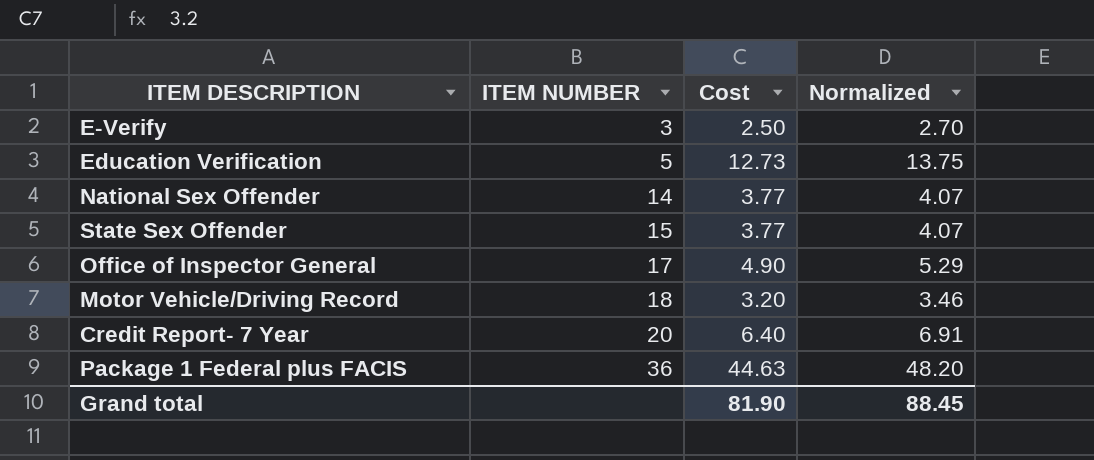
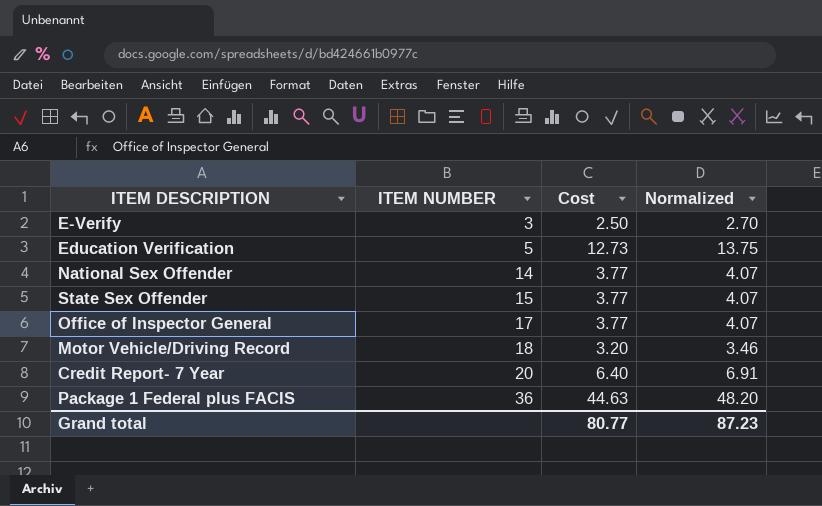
Office of Inspector General | Cost: 4.90 -> 3.77
Office of Inspector General | Normalized: 5.29 -> 4.07
Grand total | Cost: 81.90 -> 80.77
Grand total | Normalized: 88.45 -> 87.23

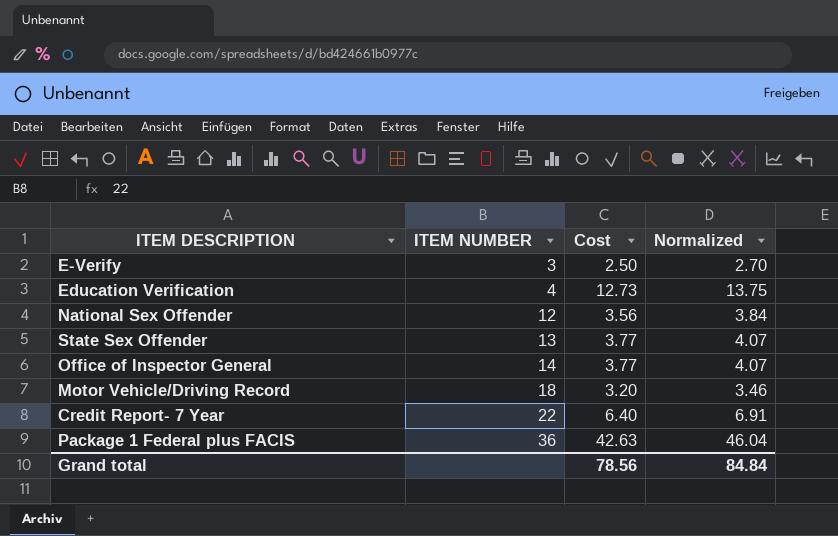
Education Verification | ITEM NUMBER: 5 -> 4
National Sex Offender | ITEM NUMBER: 14 -> 12
National Sex Offender | Cost: 3.77 -> 3.56
National Sex Offender | Normalized: 4.07 -> 3.84
State Sex Offender | ITEM NUMBER: 15 -> 13
Office of Inspector General | ITEM NUMBER: 17 -> 14
Credit Report- 7 Year | ITEM NUMBER: 20 -> 22
Package 1 Federal plus FACIS | Cost: 44.63 -> 42.63
Package 1 Federal plus FACIS | Normalized: 48.20 -> 46.04
Grand total | Cost: 80.77 -> 78.56
Grand total | Normalized: 87.23 -> 84.84

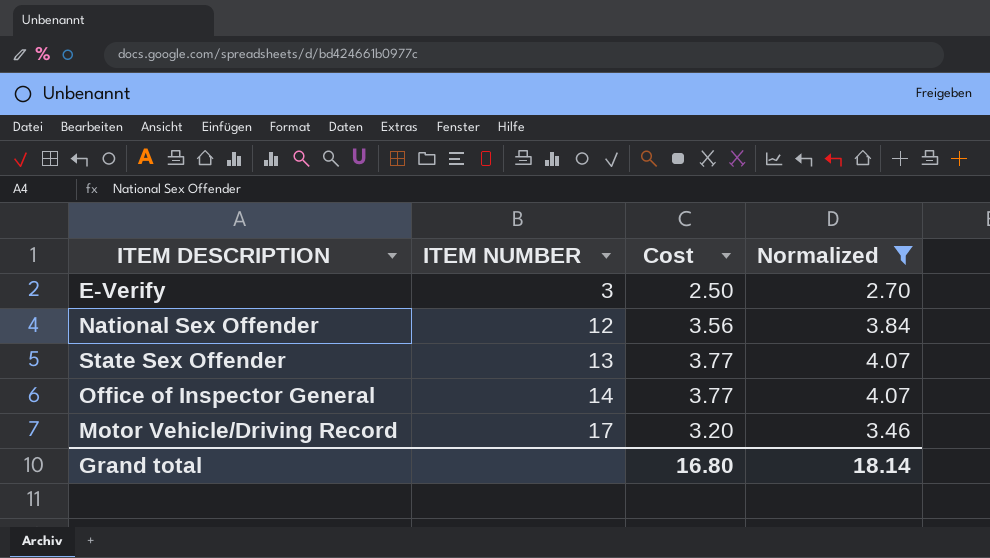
filter: none -> Normalized <= 4.07
Motor Vehicle/Driving Record | ITEM NUMBER: 18 -> 17
Grand total | Cost: 78.56 -> 16.80
Grand total | Normalized: 84.84 -> 18.14

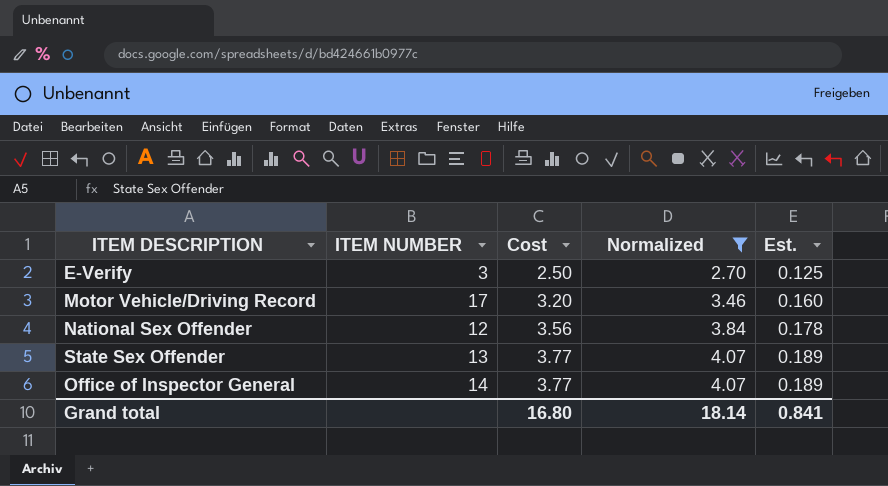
row order: ITEM NUMBER ascending -> Cost ascending
column Est. | formula: none -> [Cost] * 0.05

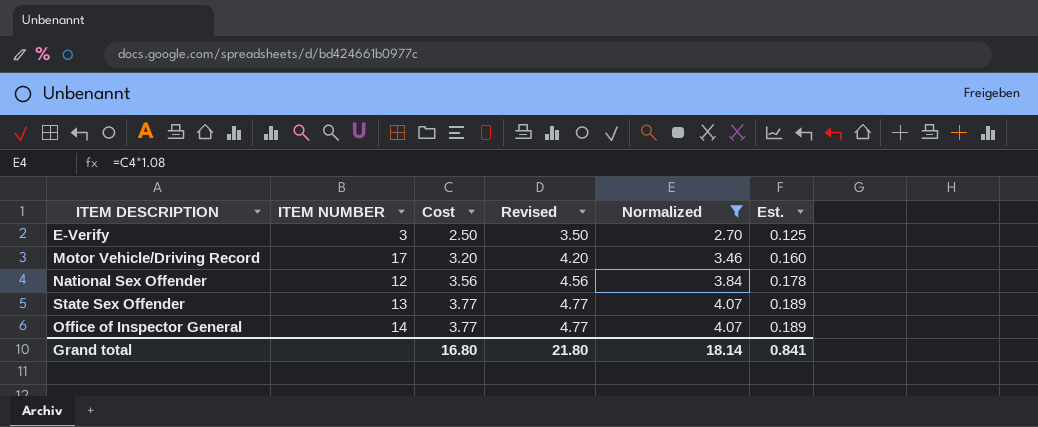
column Revised | formula: none -> [Cost] + 1

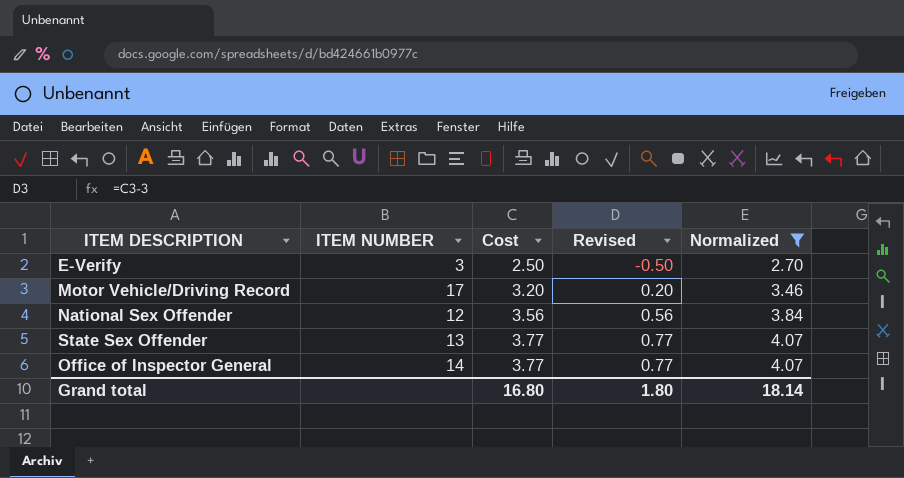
column Est. | formula: [Cost] * 0.05 -> none
column Revised | formula: [Cost] + 1 -> [Cost] - 3
Grand total | Revised: 21.80 -> 1.80

